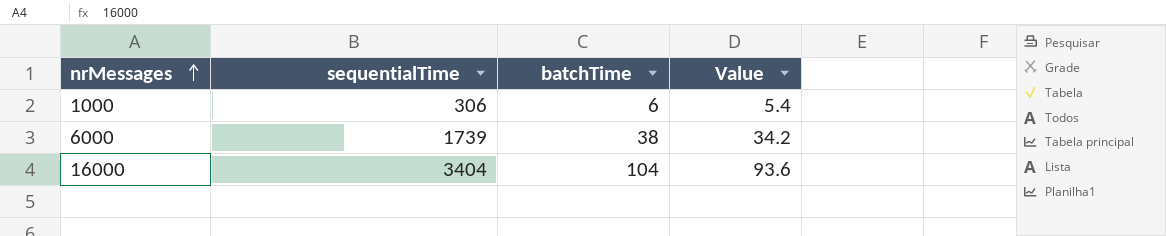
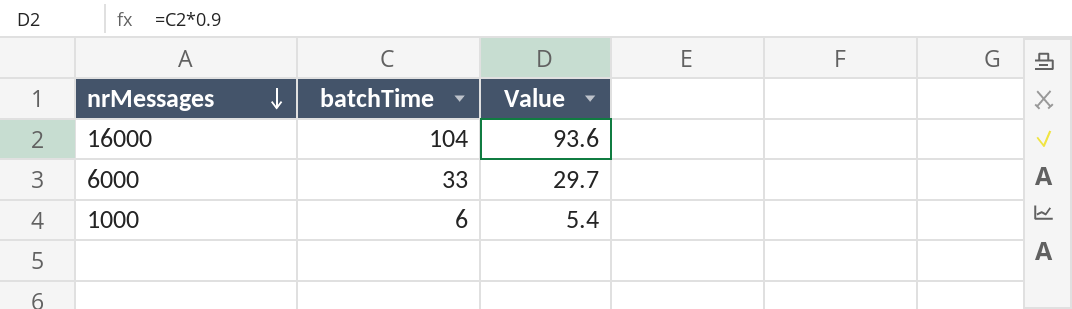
row order: nrMessages ascending -> nrMessages descending
column sequentialTime | position: 2 -> none
6000 | batchTime: 38 -> 33
6000 | Value: 34.2 -> 29.7

